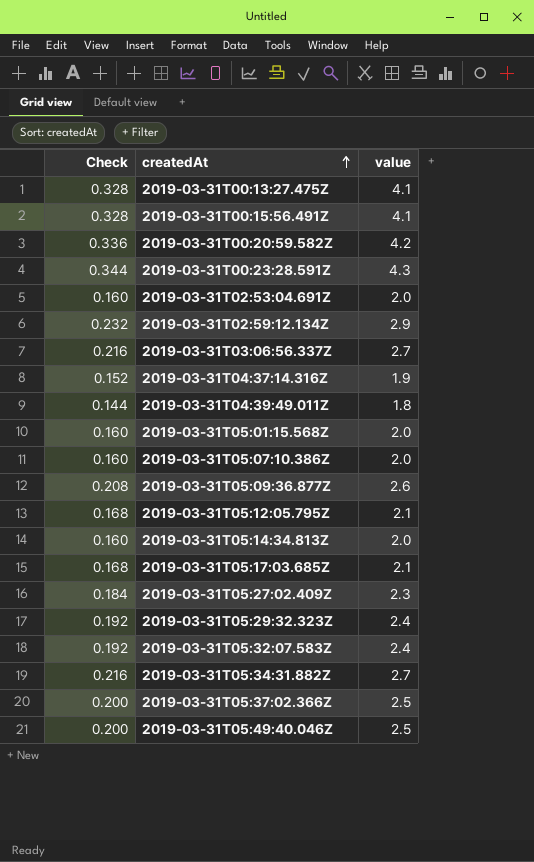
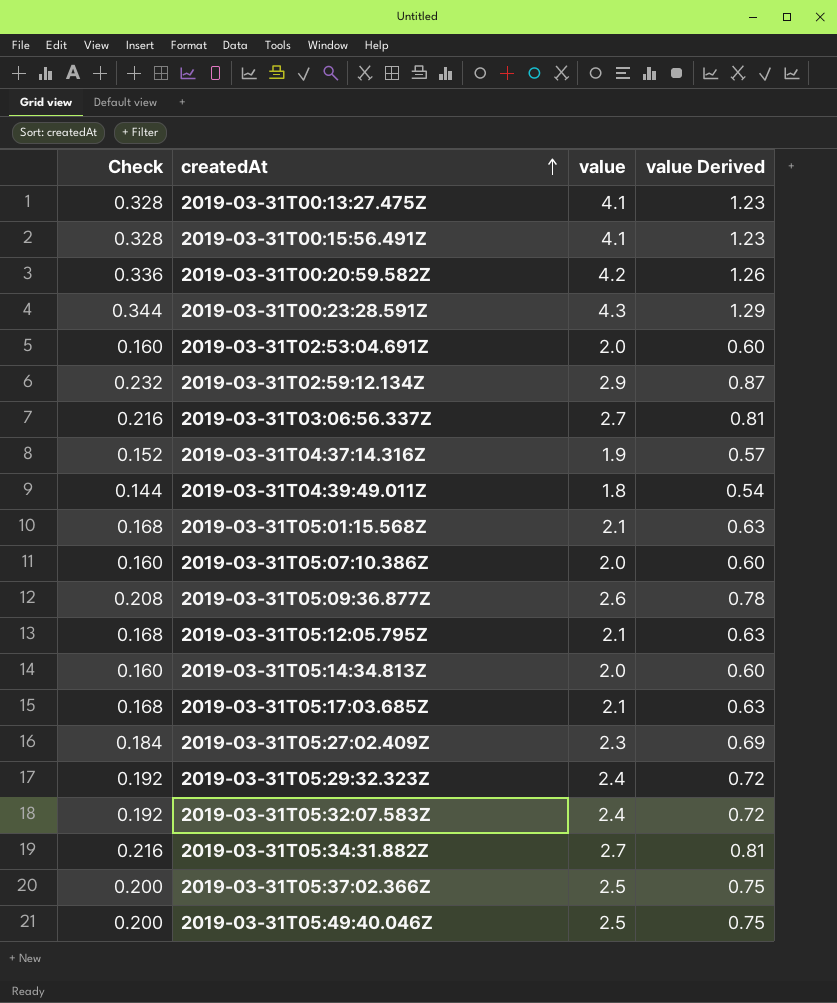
column value Derived | formula: none -> [value] * 0.3
2019-03-31T05:01:15.568Z | Check: 0.160 -> 0.168
2019-03-31T05:01:15.568Z | value: 2.0 -> 2.1

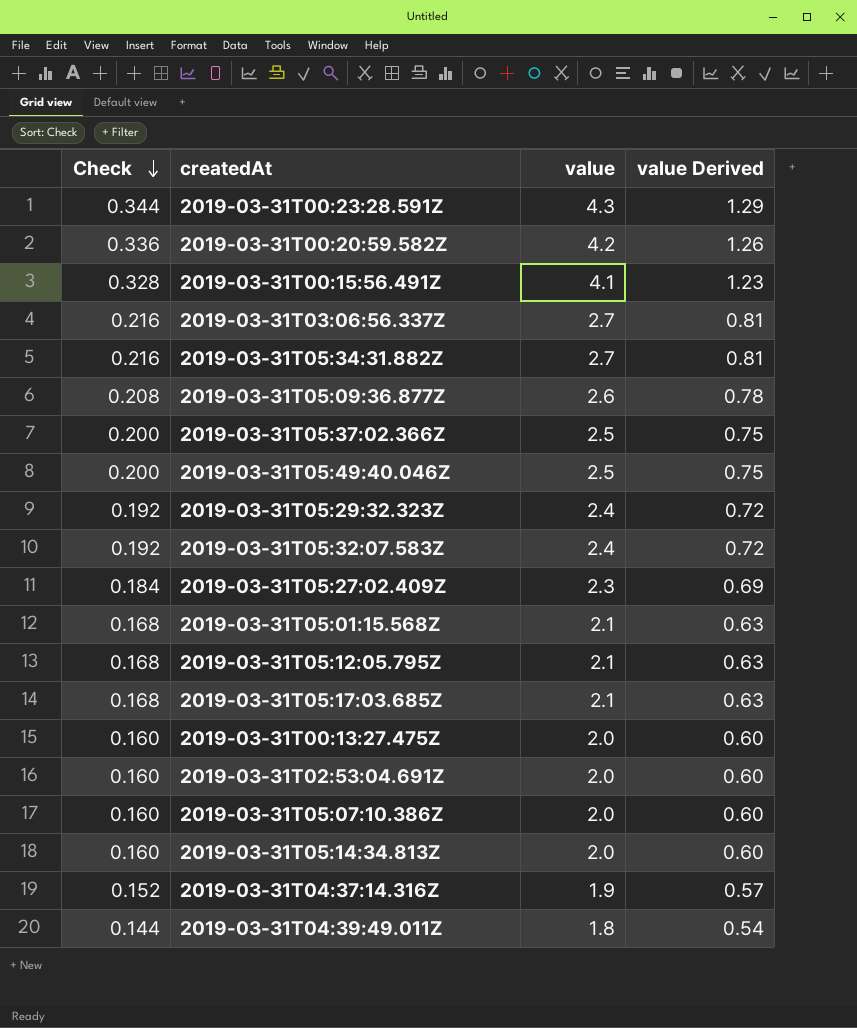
row order: createdAt ascending -> Check descending
row 2019-03-31T02:59:12.134Z: 0.232 | 2.9 | 0.87 -> none
2019-03-31T00:13:27.475Z | Check: 0.328 -> 0.160
2019-03-31T00:13:27.475Z | value: 4.1 -> 2.0
2019-03-31T00:13:27.475Z | value Derived: 1.23 -> 0.60

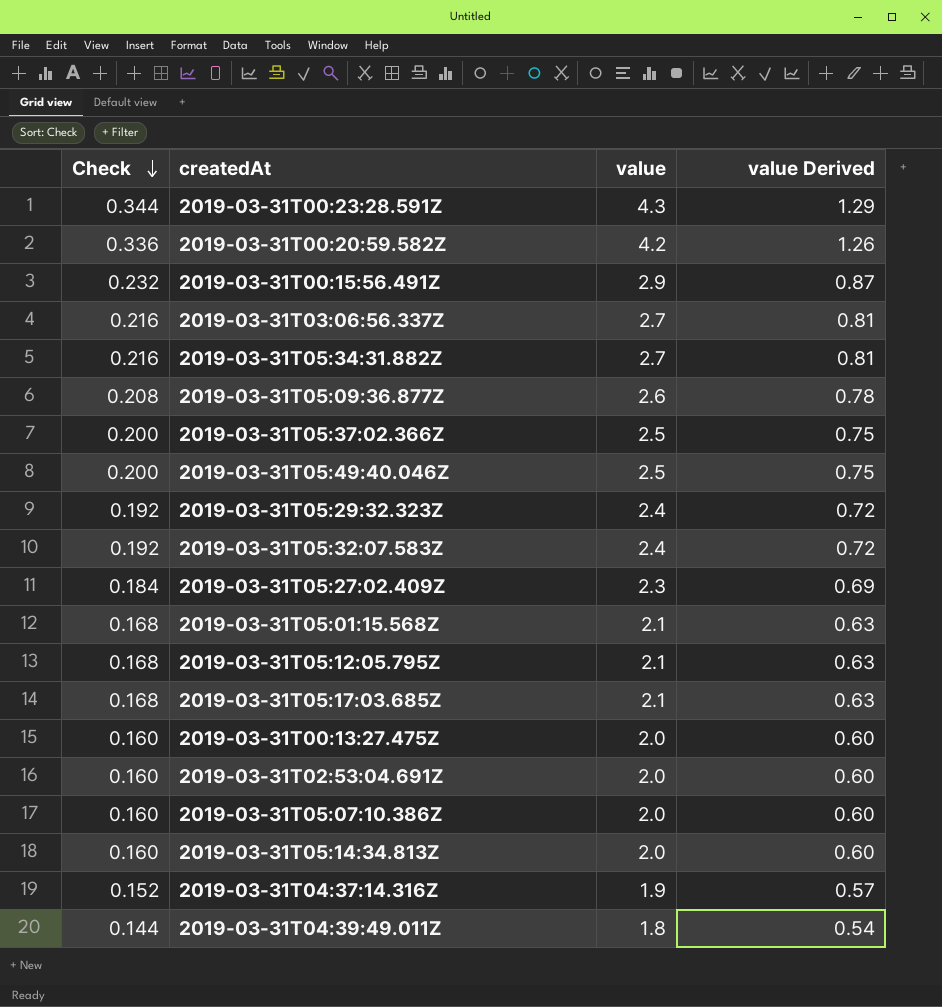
2019-03-31T00:15:56.491Z | Check: 0.328 -> 0.232
2019-03-31T00:15:56.491Z | value: 4.1 -> 2.9
2019-03-31T00:15:56.491Z | value Derived: 1.23 -> 0.87

